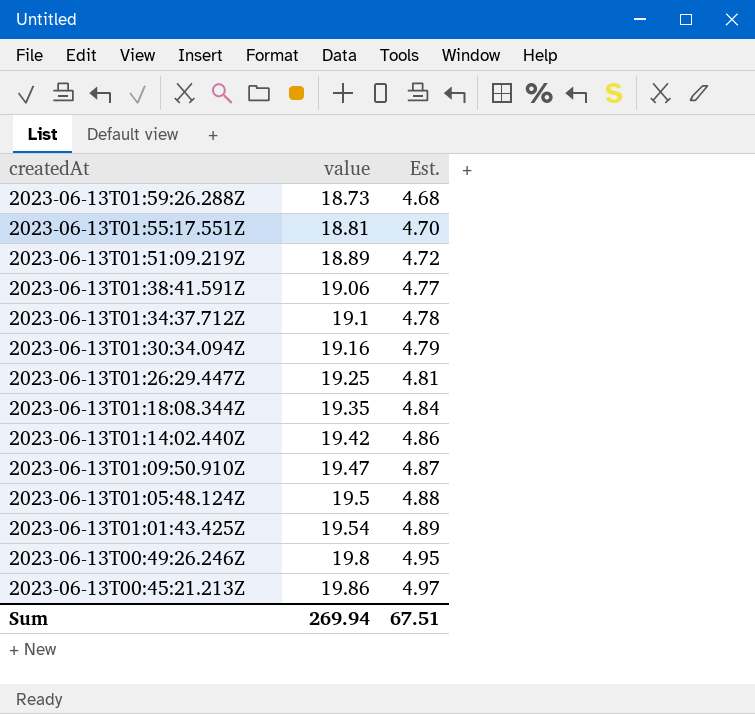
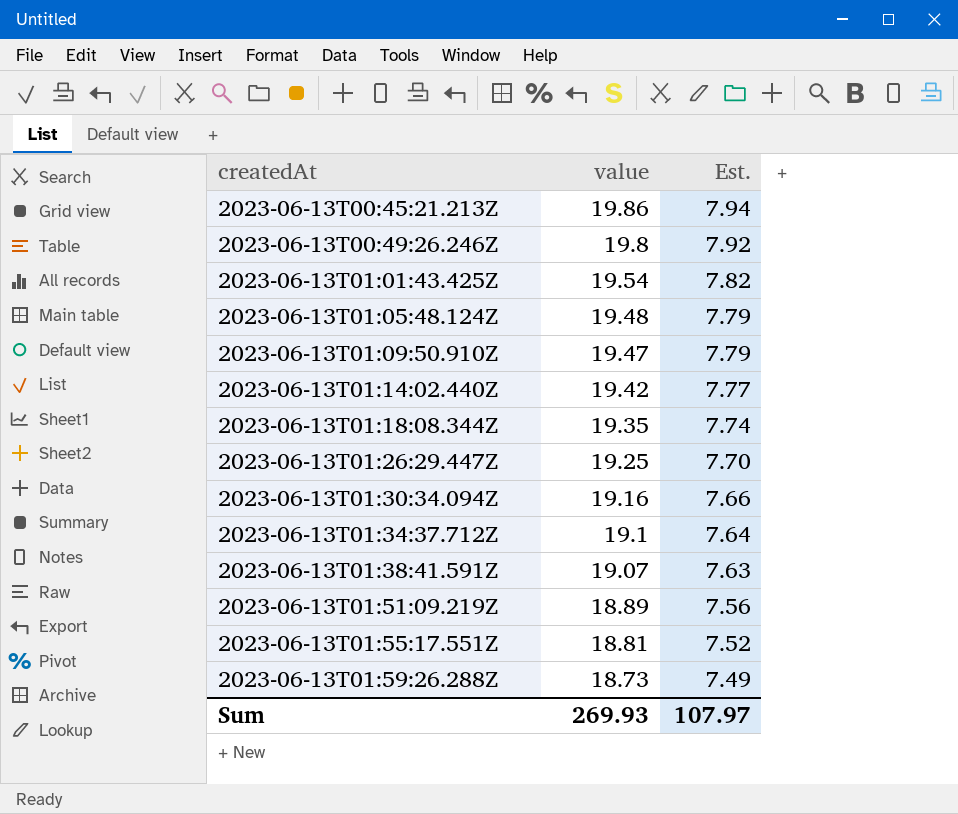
row order: createdAt descending -> createdAt ascending
column Est. | formula: [value] * 0.25 -> [value] * 0.4
2023-06-13T01:05:48.124Z | value: 19.5 -> 19.48
2023-06-13T01:38:41.591Z | value: 19.06 -> 19.07
Sum | value: 269.94 -> 269.93
Sum | Est.: 67.51 -> 107.97

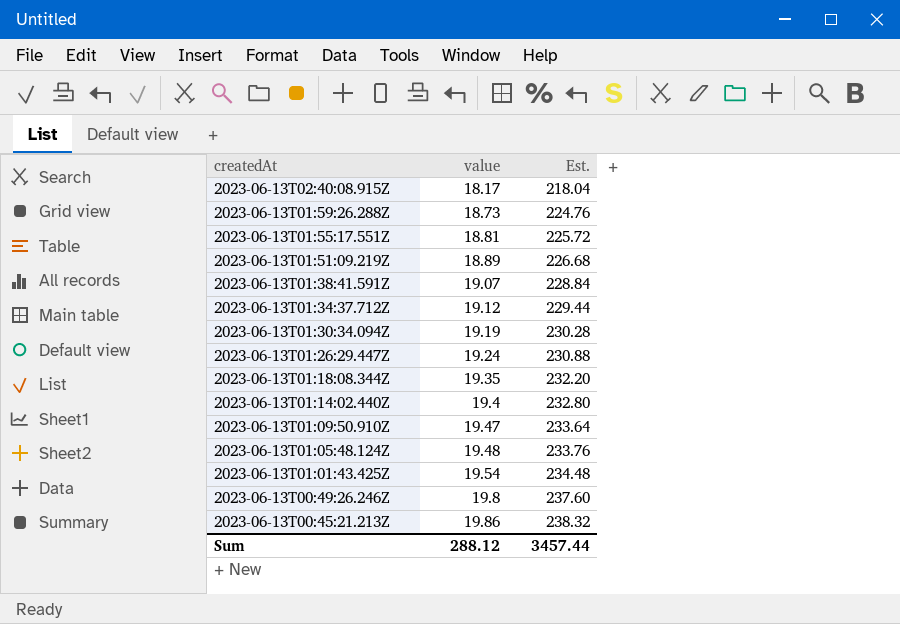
row order: createdAt ascending -> createdAt descending
column Est. | formula: [value] * 0.4 -> [value] * 12
row 2023-06-13T02:40:08.915Z: none -> 18.17 | 218.04
2023-06-13T01:34:37.712Z | value: 19.1 -> 19.12
2023-06-13T01:30:34.094Z | value: 19.16 -> 19.19
2023-06-13T01:26:29.447Z | value: 19.25 -> 19.24
2023-06-13T01:14:02.440Z | value: 19.42 -> 19.4
Sum | value: 269.93 -> 288.12
Sum | Est.: 107.97 -> 3457.44

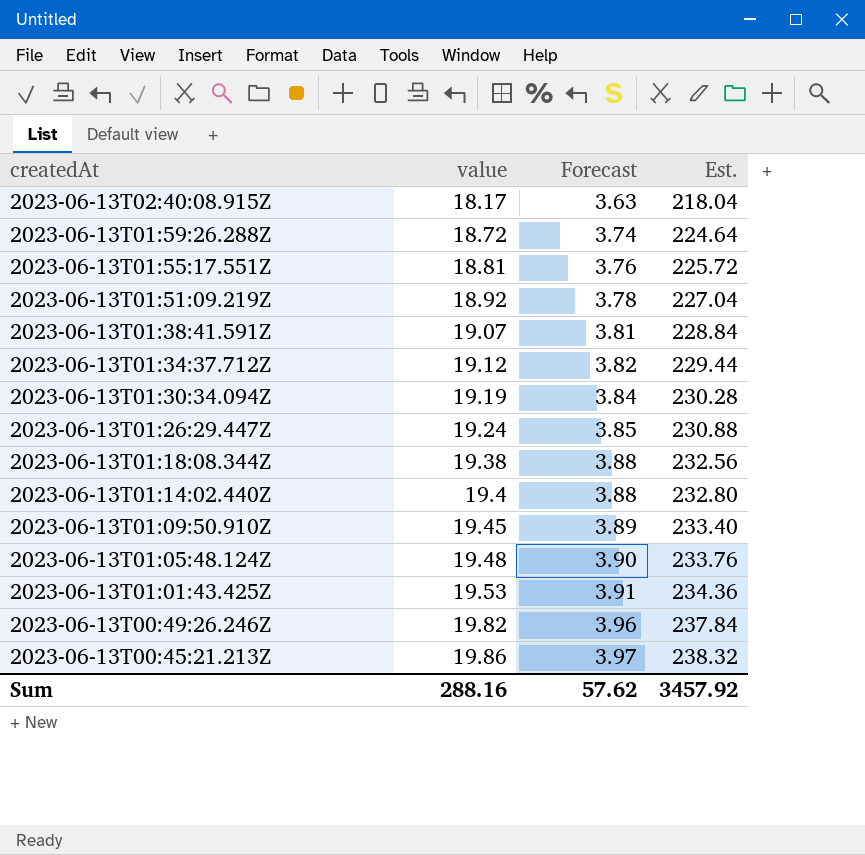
column Forecast | formula: none -> [value] * 0.2
2023-06-13T01:59:26.288Z | value: 18.73 -> 18.72
2023-06-13T01:59:26.288Z | Est.: 224.76 -> 224.64
2023-06-13T01:51:09.219Z | value: 18.89 -> 18.92
2023-06-13T01:51:09.219Z | Est.: 226.68 -> 227.04
2023-06-13T01:18:08.344Z | value: 19.35 -> 19.38
2023-06-13T01:18:08.344Z | Est.: 232.20 -> 232.56
2023-06-13T01:09:50.910Z | value: 19.47 -> 19.45
2023-06-13T01:09:50.910Z | Est.: 233.64 -> 233.40
2023-06-13T01:01:43.425Z | value: 19.54 -> 19.53
2023-06-13T01:01:43.425Z | Est.: 234.48 -> 234.36
2023-06-13T00:49:26.246Z | value: 19.8 -> 19.82
2023-06-13T00:49:26.246Z | Est.: 237.60 -> 237.84
Sum | value: 288.12 -> 288.16
Sum | Est.: 3457.44 -> 3457.92

